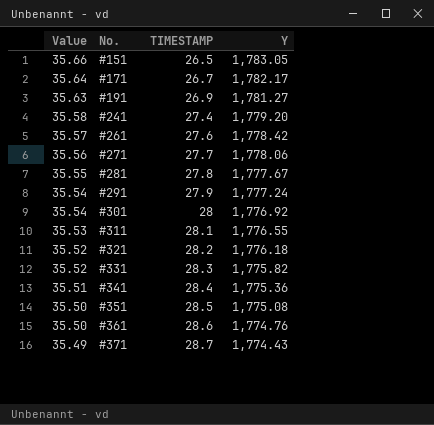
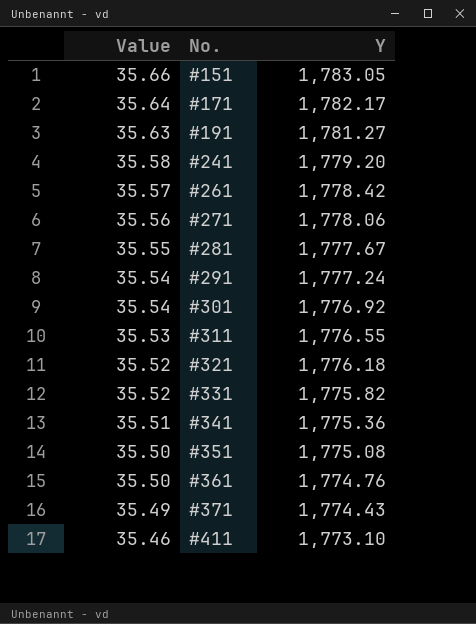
column TIMESTAMP | position: 3 -> none
row #411: none -> 35.46 | 1,773.10

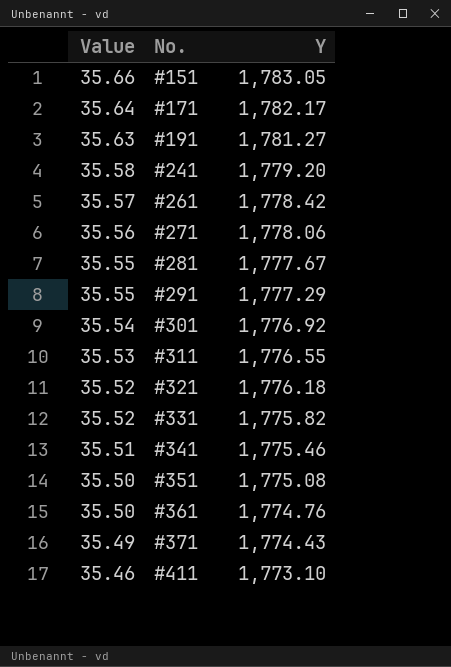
#291 | Value: 35.54 -> 35.55
#291 | Y: 1,777.24 -> 1,777.29
#341 | Y: 1,775.36 -> 1,775.46

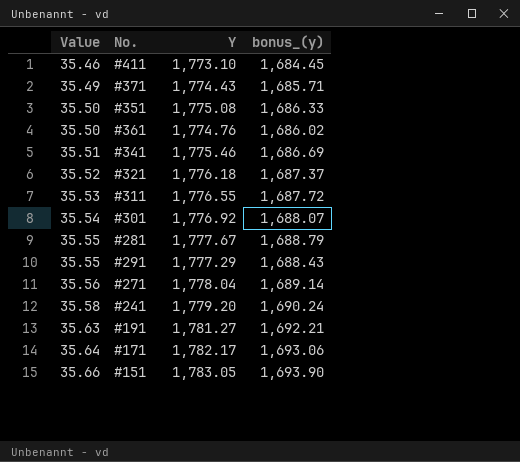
row order: Value descending -> Value ascending
column bonus_(y) | formula: none -> [Y] * 0.95
row #261: 35.57 | 1,778.42 -> none
row #331: 35.52 | 1,775.82 -> none
#271 | Y: 1,778.06 -> 1,778.04

